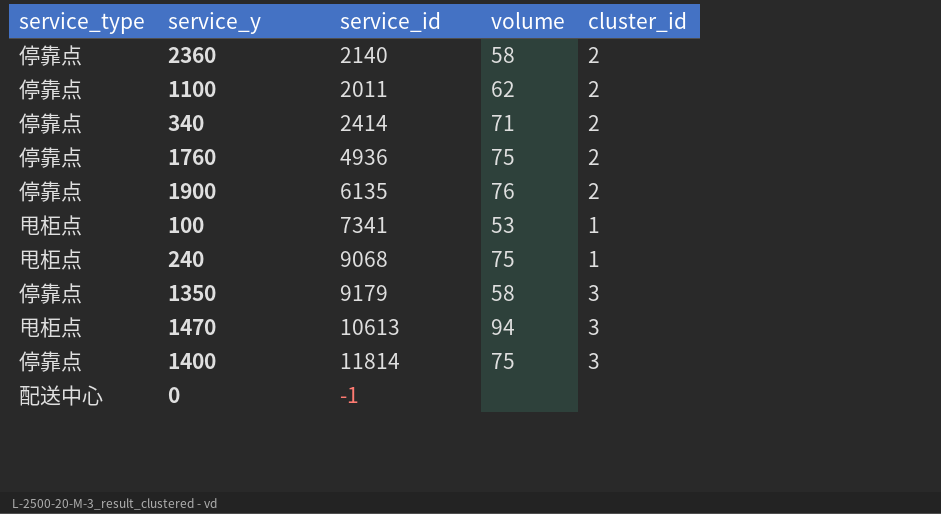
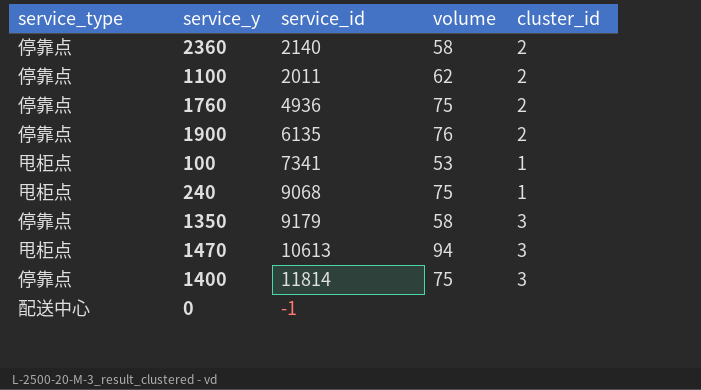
row 340: 停靠点 | 2414 | 71 | 2 -> none

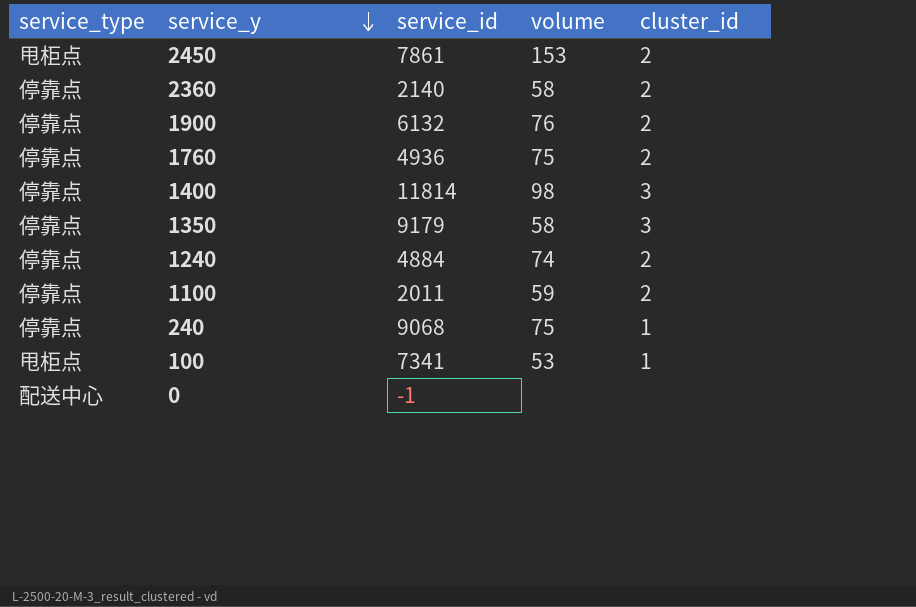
row order: none -> service_y descending
row 1470: 甩柜点 | 10613 | 94 | 3 -> none
row 2450: none -> 甩柜点 | 7861 | 153 | 2
1900 | service_id: 6135 -> 6132
1400 | volume: 75 -> 98
row 1240: none -> 停靠点 | 4884 | 74 | 2
1100 | volume: 62 -> 59
240 | service_type: 甩柜点 -> 停靠点

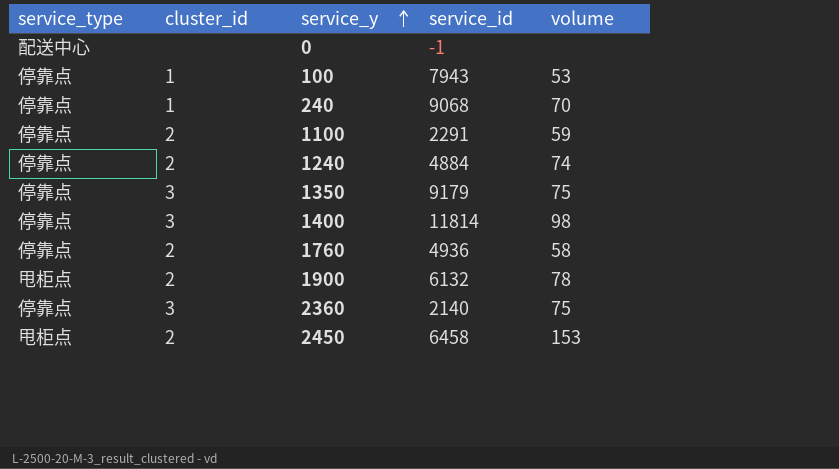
row order: service_y descending -> service_y ascending
column cluster_id | position: 5 -> 2
100 | service_type: 甩柜点 -> 停靠点
100 | service_id: 7341 -> 7943
240 | volume: 75 -> 70
1100 | service_id: 2011 -> 2291
1350 | volume: 58 -> 75
1760 | volume: 75 -> 58
1900 | service_type: 停靠点 -> 甩柜点
1900 | volume: 76 -> 78
2360 | cluster_id: 2 -> 3
2360 | volume: 58 -> 75
2450 | service_id: 7861 -> 6458

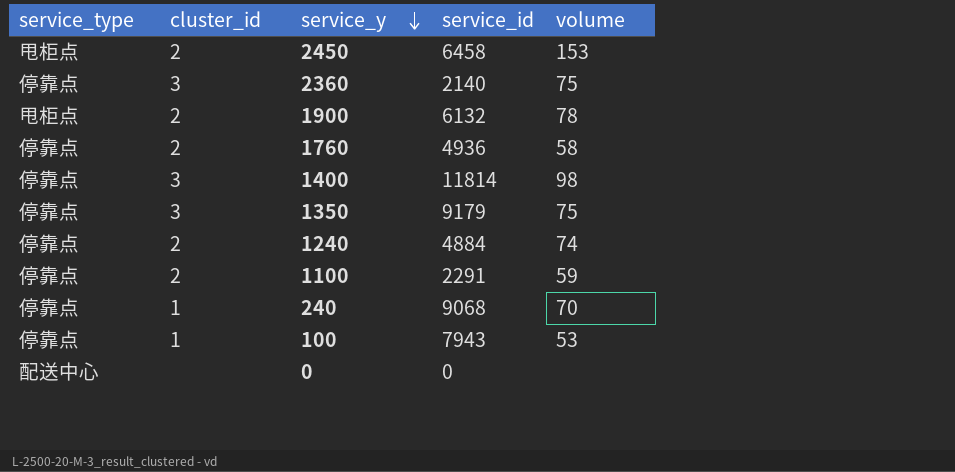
row order: service_y ascending -> service_y descending
0 | service_id: -1 -> 0

